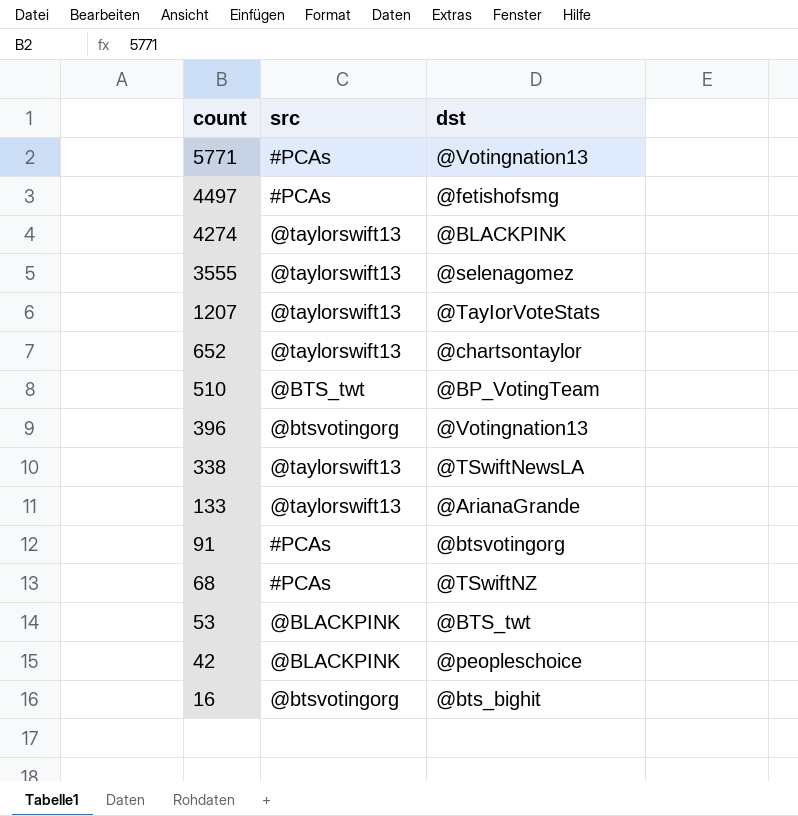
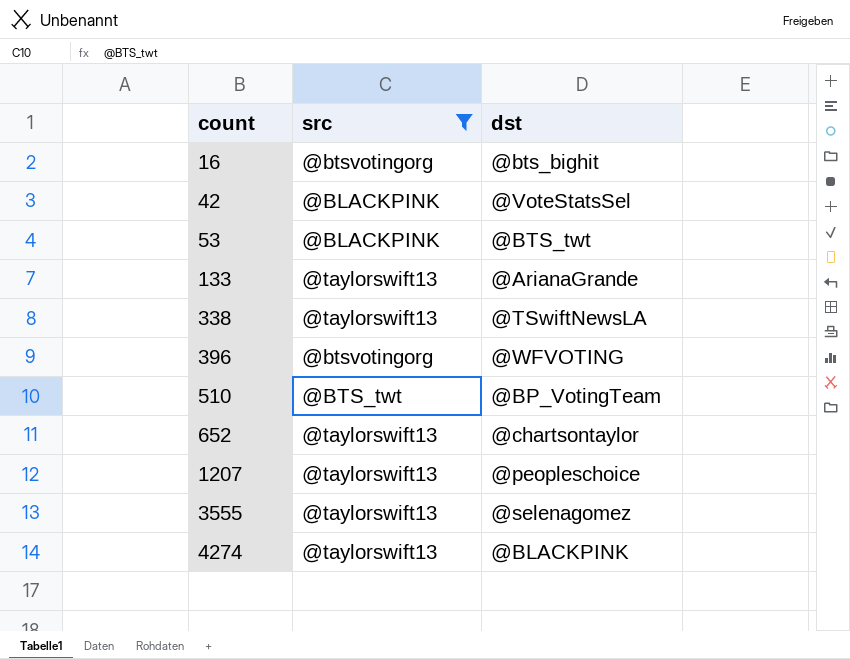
filter: none -> src != #PCAs
row order: count descending -> count ascending
42 | dst: @peopleschoice -> @VoteStatsSel
396 | dst: @Votingnation13 -> @WFVOTING
1207 | dst: @TayIorVoteStats -> @peopleschoice

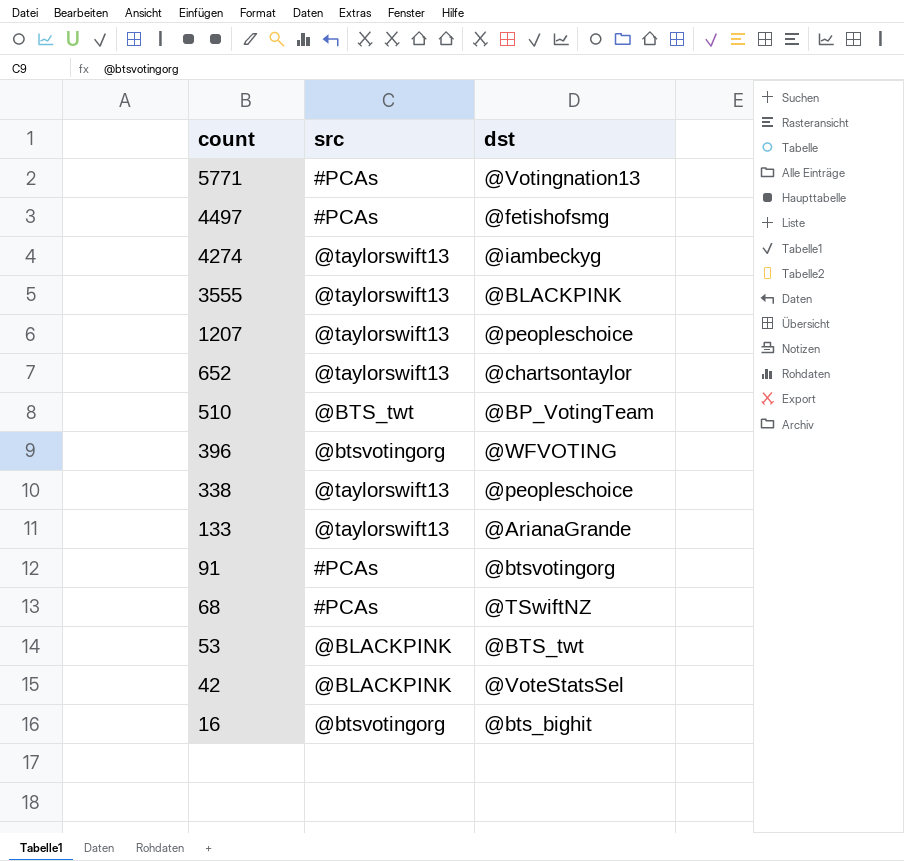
filter: src != #PCAs -> none
row order: count ascending -> count descending
4274 | dst: @BLACKPINK -> @iambeckyg
3555 | dst: @selenagomez -> @BLACKPINK
338 | dst: @TSwiftNewsLA -> @peopleschoice

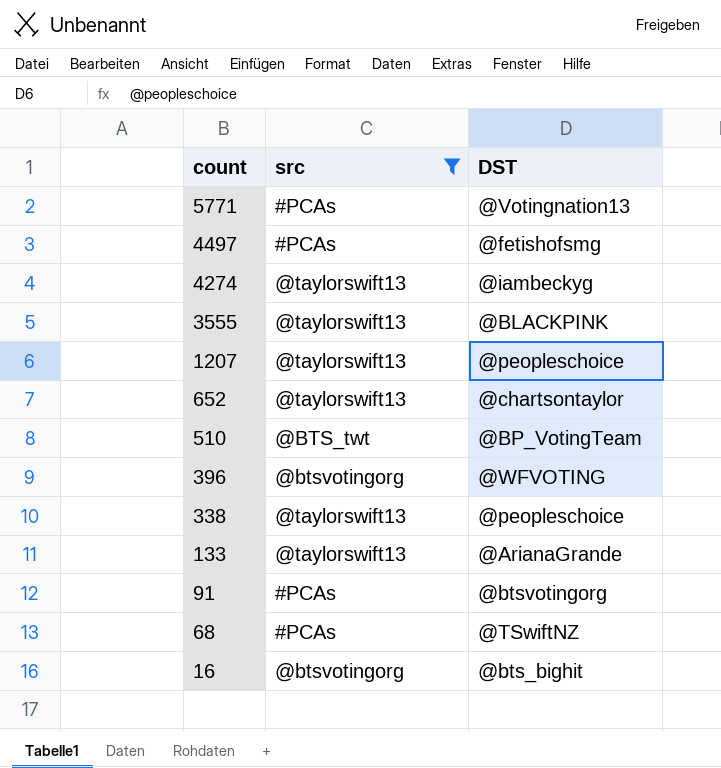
filter: none -> src != @BLACKPINK
column name: dst -> DST

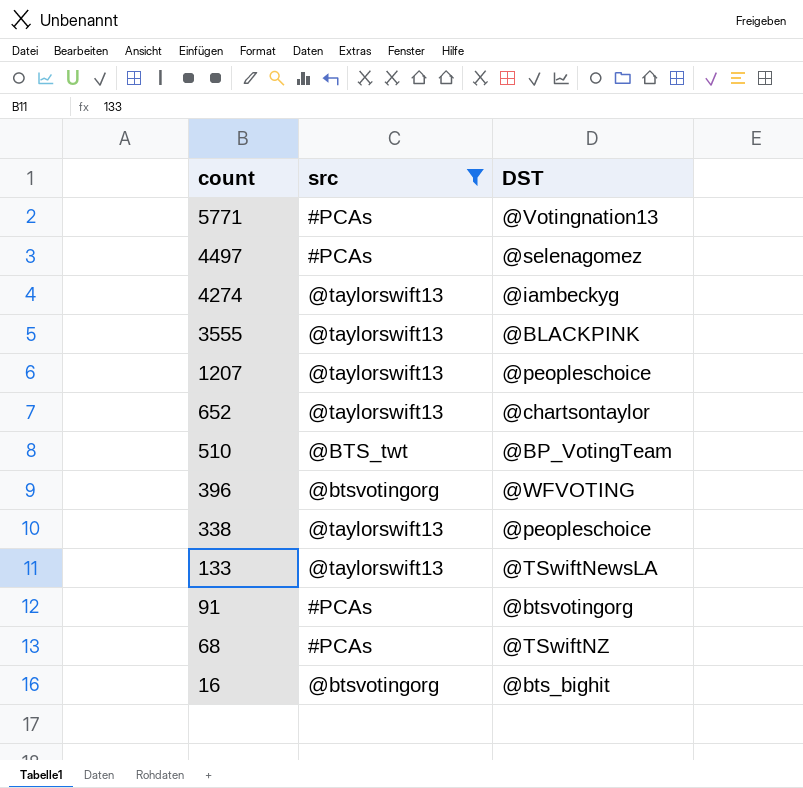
4497 | DST: @fetishofsmg -> @selenagomez
133 | DST: @ArianaGrande -> @TSwiftNewsLA

